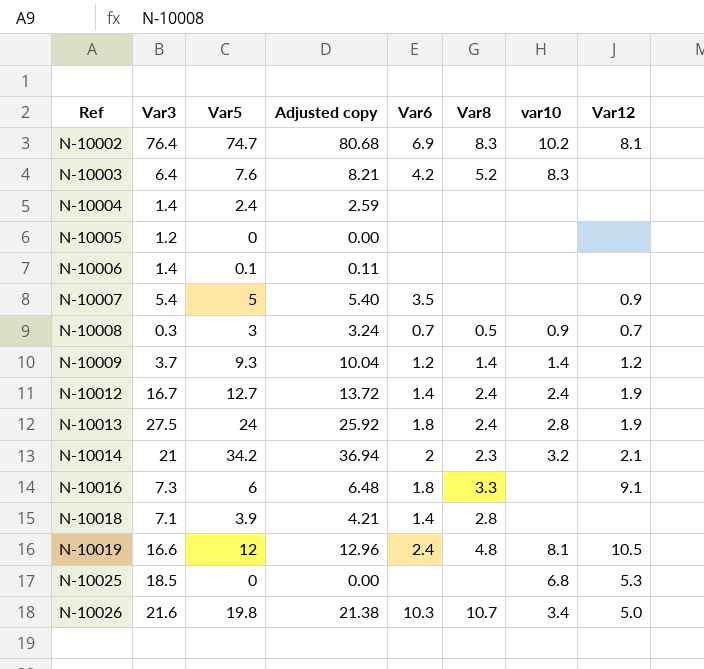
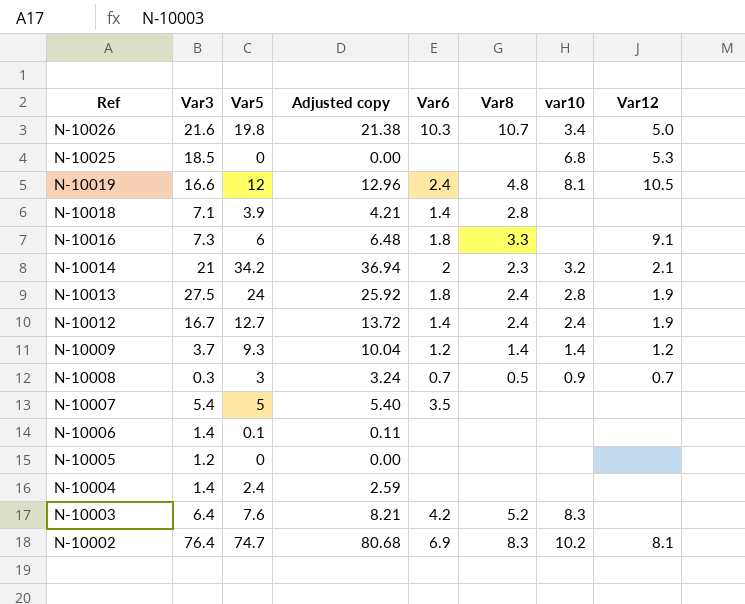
row order: Ref ascending -> Ref descending
N-10007 | Var12: 0.9 -> none

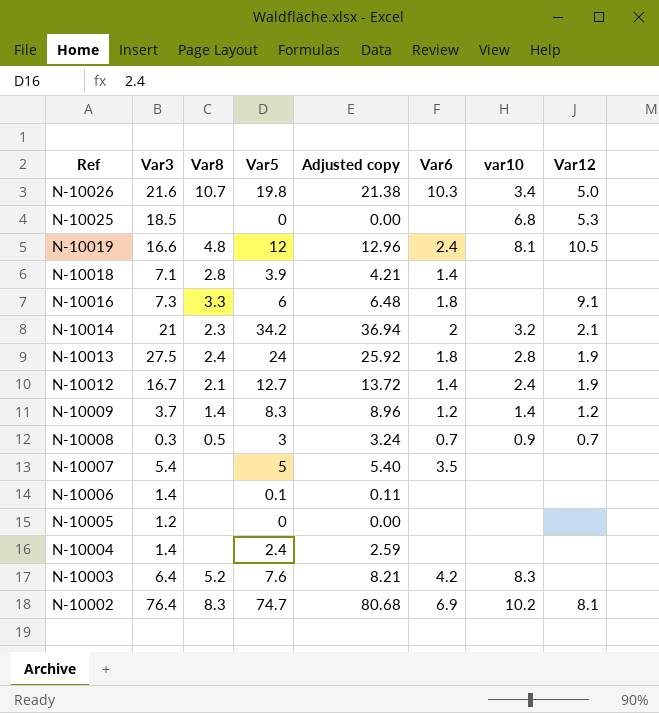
column Var8 | position: 6 -> 3
N-10012 | Var8: 2.4 -> 2.1
N-10009 | Var5: 9.3 -> 8.3
N-10009 | Adjusted copy: 10.04 -> 8.96

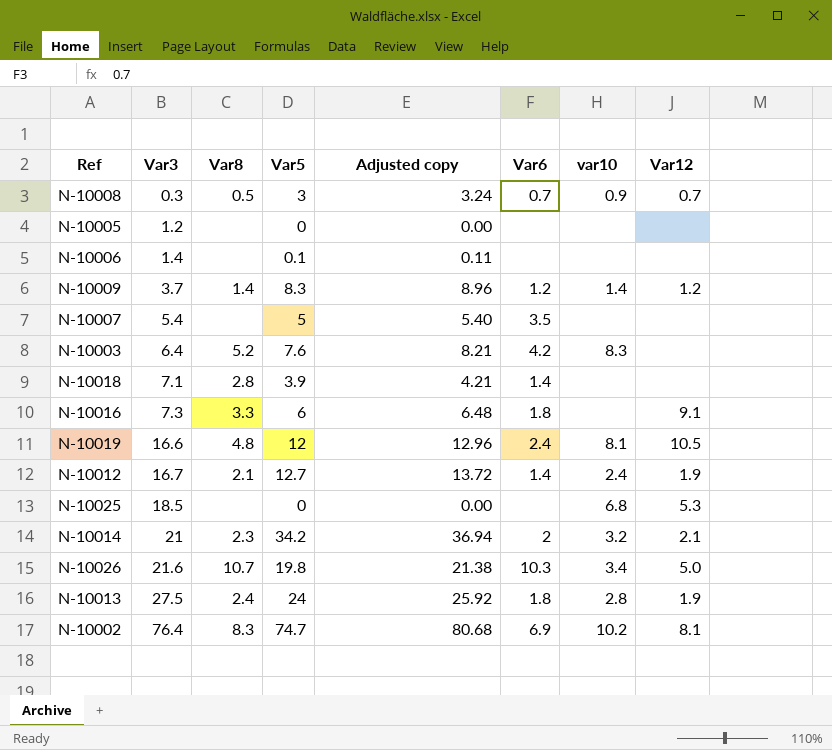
row order: Ref descending -> Var3 ascending
row N-10004: 1.4 | none | 2.4 | 2.59 | none | none | none -> none

